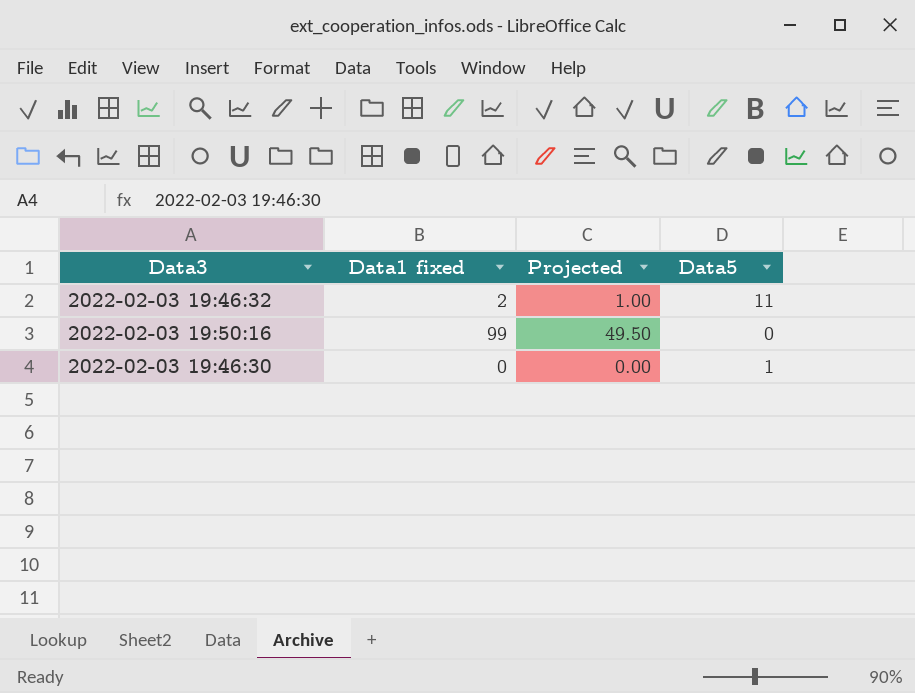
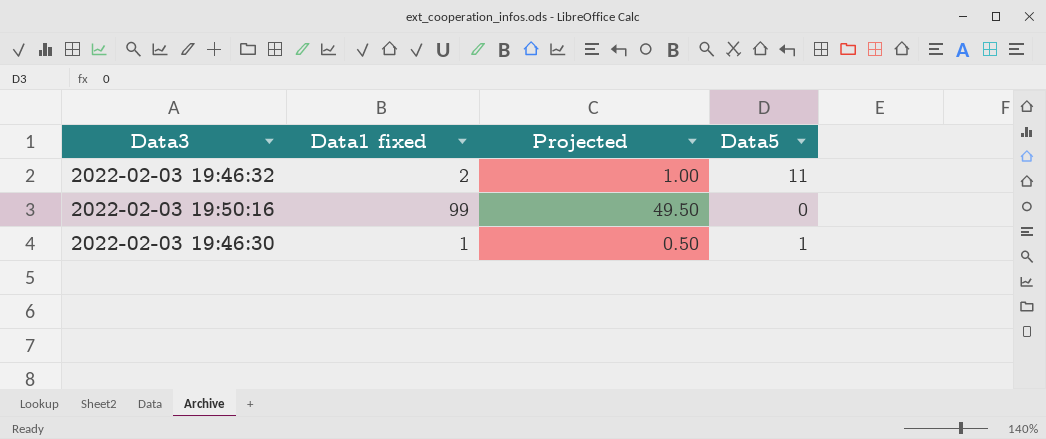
2022-02-03 19:46:30 | Data1 fixed: 0 -> 1
2022-02-03 19:46:30 | Projected: 0.00 -> 0.50

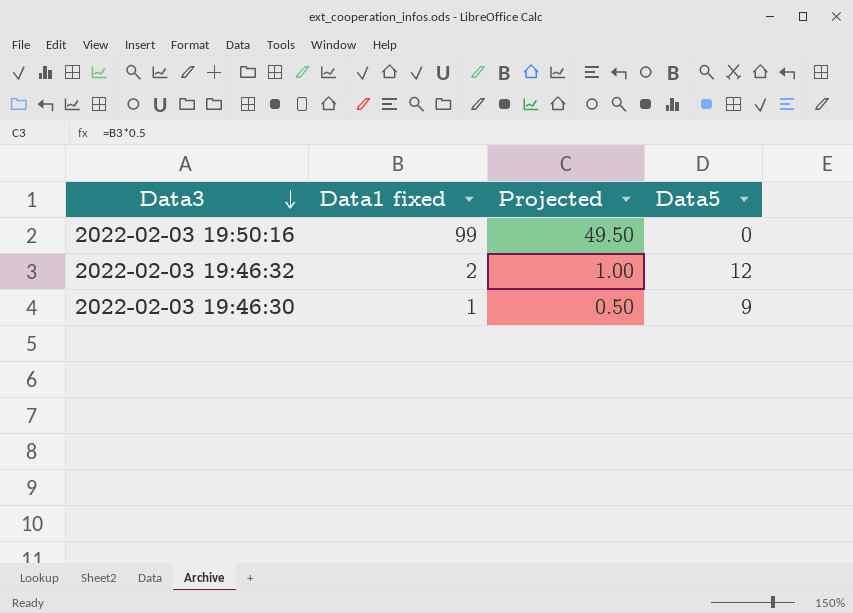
row order: none -> Data3 descending
2022-02-03 19:46:32 | Data5: 11 -> 12
2022-02-03 19:46:30 | Data5: 1 -> 9

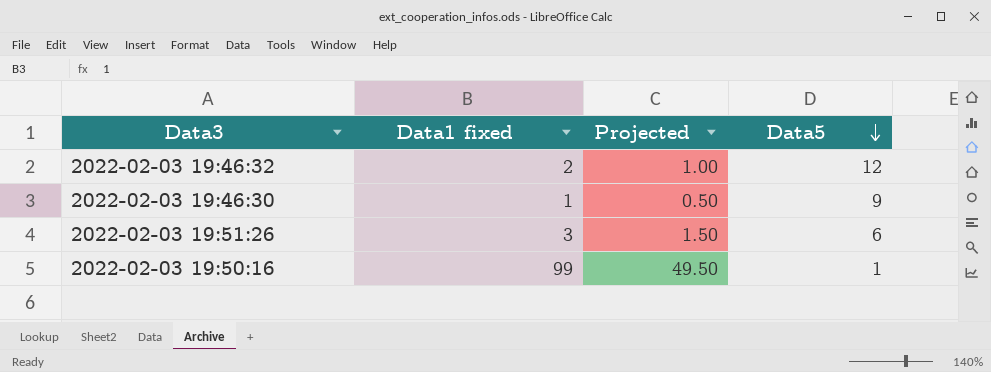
row order: Data3 descending -> Data5 descending
row 2022-02-03 19:51:26: none -> 3 | 1.50 | 6
2022-02-03 19:50:16 | Data5: 0 -> 1

